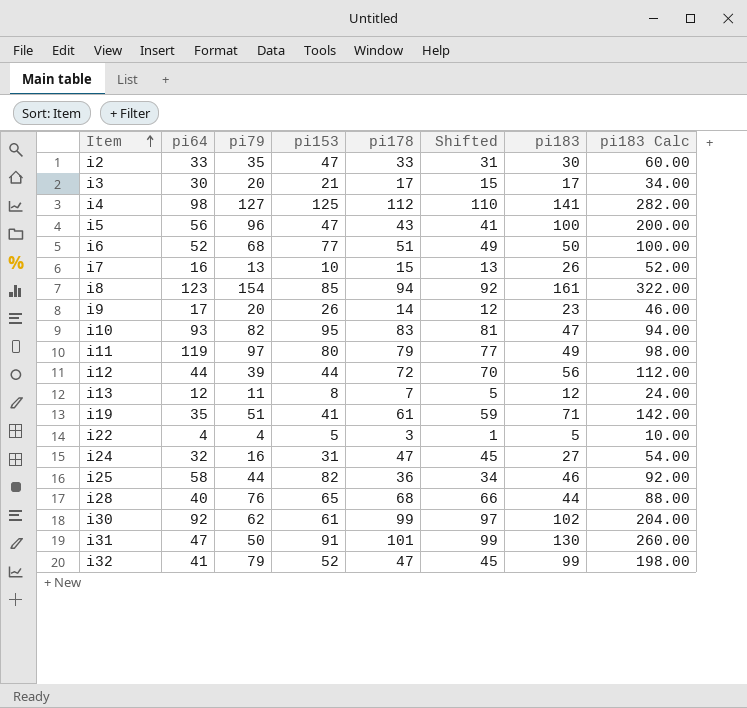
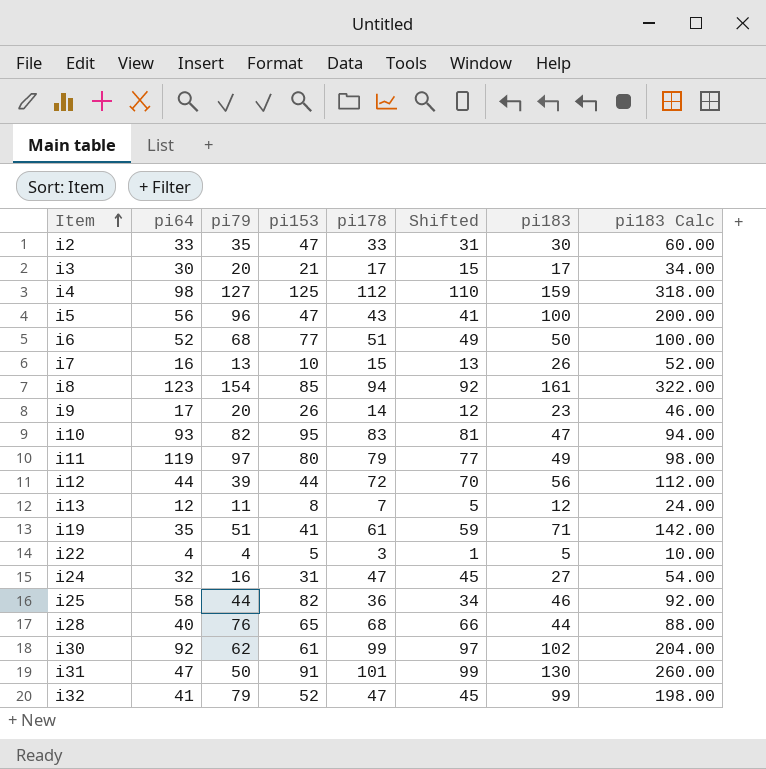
i4 | pi183: 141 -> 159
i4 | pi183 Calc: 282.00 -> 318.00

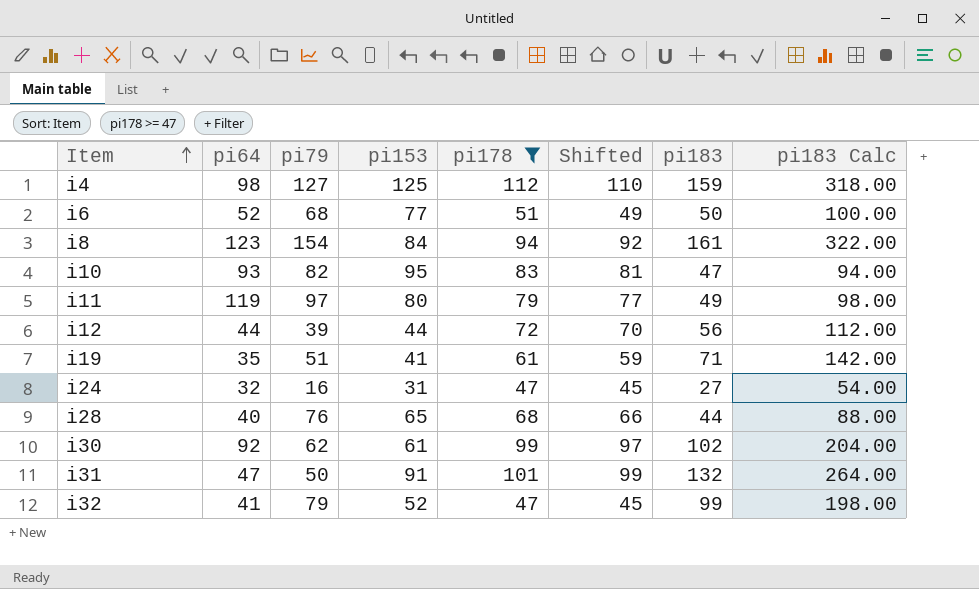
filter: none -> pi178 >= 47
i8 | pi153: 85 -> 84
i31 | pi183: 130 -> 132
i31 | pi183 Calc: 260.00 -> 264.00

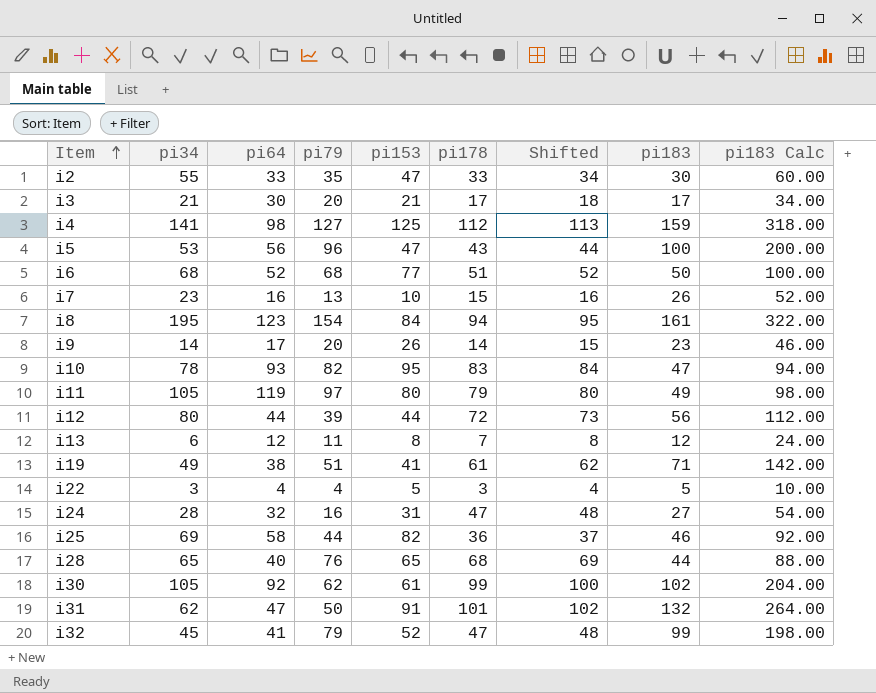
filter: pi178 >= 47 -> none
column pi34 | position: none -> 2
column Shifted | formula: [pi178] - 2 -> [pi178] + 1
i19 | pi64: 35 -> 38

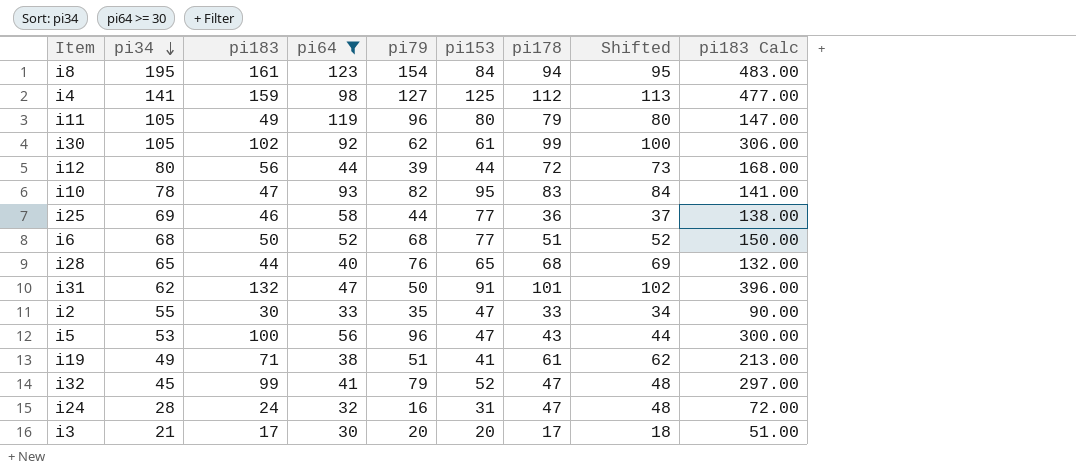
filter: none -> pi64 >= 30
row order: Item ascending -> pi34 descending
column pi183 | position: 8 -> 3
column pi183 Calc | formula: [pi183] * 2 -> [pi183] * 3
i11 | pi79: 97 -> 96
i25 | pi153: 82 -> 77
i24 | pi183: 27 -> 24
i3 | pi153: 21 -> 20

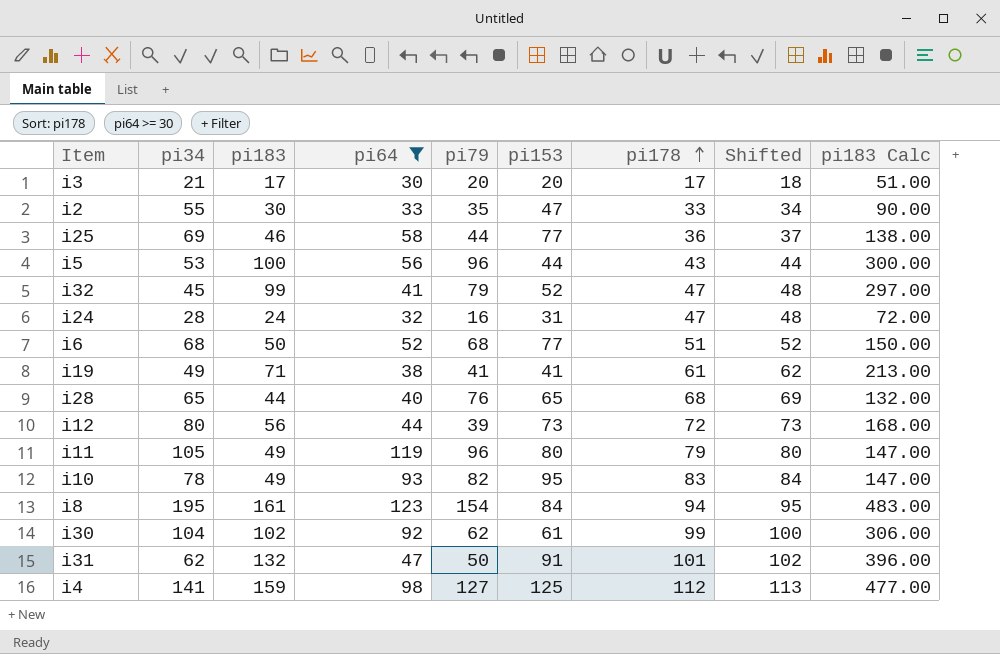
row order: pi34 descending -> pi178 ascending
i5 | pi153: 47 -> 44
i19 | pi79: 51 -> 41
i12 | pi153: 44 -> 73
i10 | pi183: 47 -> 49
i10 | pi183 Calc: 141.00 -> 147.00
i30 | pi34: 105 -> 104

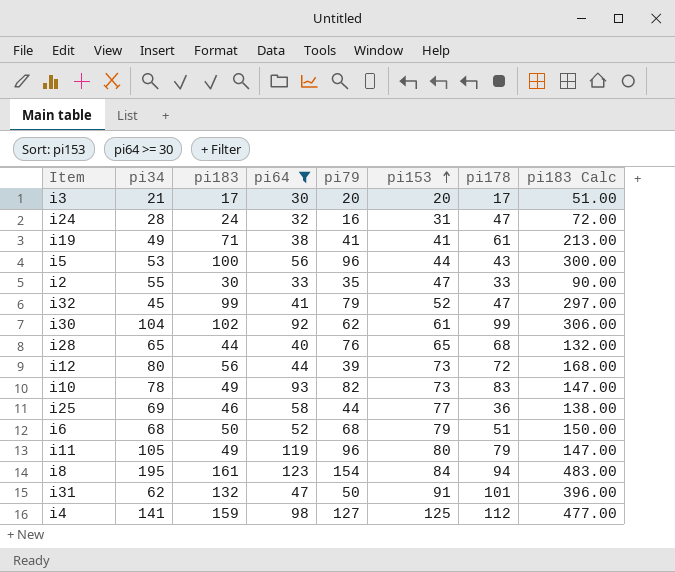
row order: pi178 ascending -> pi153 ascending
column Shifted | formula: [pi178] + 1 -> none
i10 | pi153: 95 -> 73
i6 | pi153: 77 -> 79

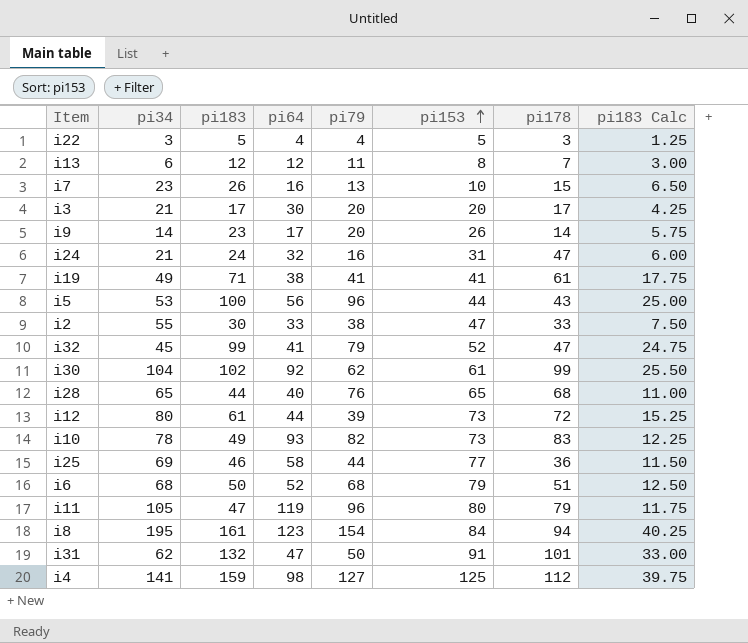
filter: pi64 >= 30 -> none
column pi183 Calc | formula: [pi183] * 3 -> [pi183] * 0.25
i24 | pi34: 28 -> 21
i2 | pi79: 35 -> 38
i12 | pi183: 56 -> 61
i11 | pi183: 49 -> 47

